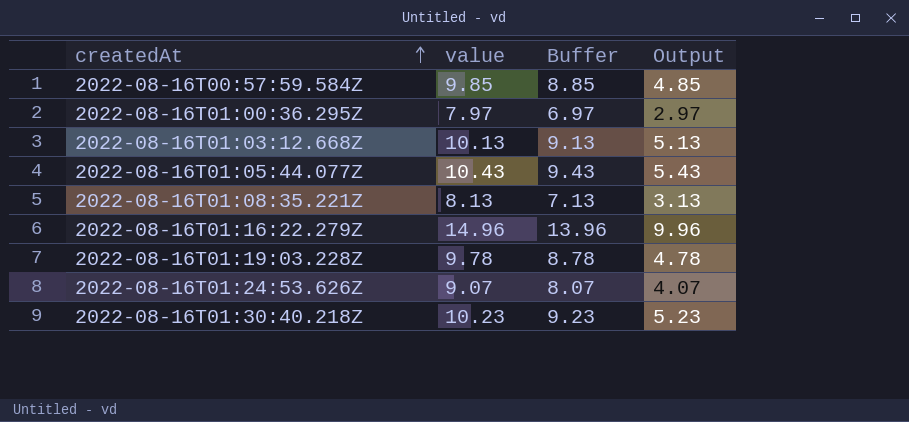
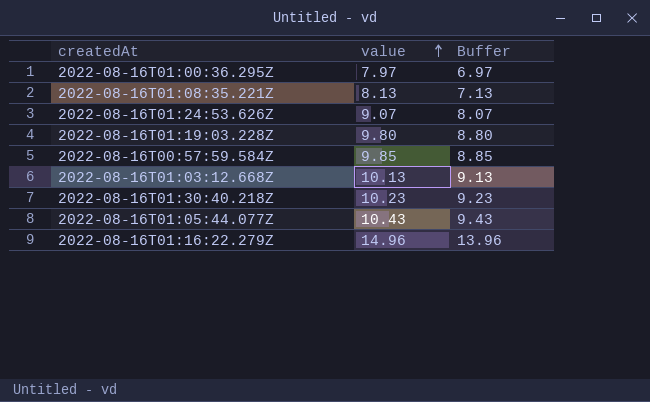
row order: createdAt ascending -> value ascending
column Output | formula: [value] - 5 -> none
2022-08-16T01:19:03.228Z | value: 9.78 -> 9.80
2022-08-16T01:19:03.228Z | Buffer: 8.78 -> 8.80

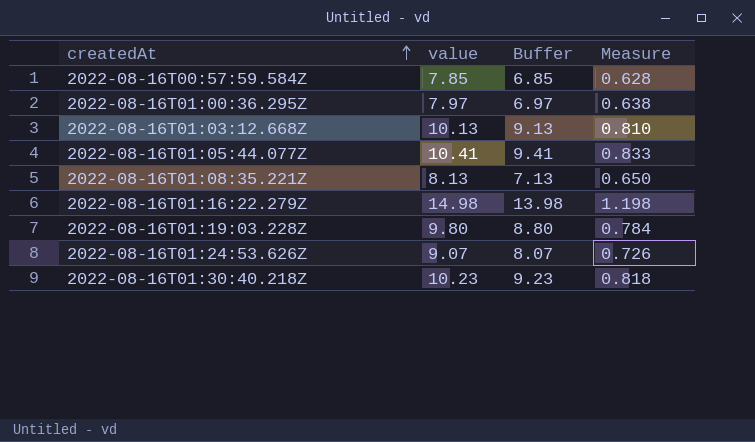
row order: value ascending -> createdAt ascending
column Measure | formula: none -> [value] * 0.08
2022-08-16T00:57:59.584Z | value: 9.85 -> 7.85
2022-08-16T00:57:59.584Z | Buffer: 8.85 -> 6.85
2022-08-16T01:05:44.077Z | value: 10.43 -> 10.41
2022-08-16T01:05:44.077Z | Buffer: 9.43 -> 9.41
2022-08-16T01:16:22.279Z | value: 14.96 -> 14.98
2022-08-16T01:16:22.279Z | Buffer: 13.96 -> 13.98

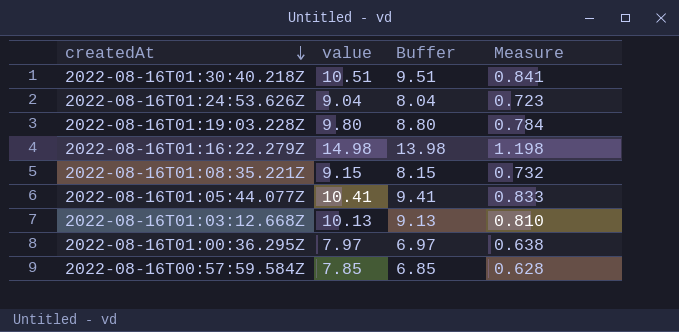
row order: createdAt ascending -> createdAt descending
2022-08-16T01:30:40.218Z | value: 10.23 -> 10.51
2022-08-16T01:30:40.218Z | Buffer: 9.23 -> 9.51
2022-08-16T01:30:40.218Z | Measure: 0.818 -> 0.841
2022-08-16T01:24:53.626Z | value: 9.07 -> 9.04
2022-08-16T01:24:53.626Z | Buffer: 8.07 -> 8.04
2022-08-16T01:24:53.626Z | Measure: 0.726 -> 0.723
2022-08-16T01:08:35.221Z | value: 8.13 -> 9.15
2022-08-16T01:08:35.221Z | Buffer: 7.13 -> 8.15
2022-08-16T01:08:35.221Z | Measure: 0.650 -> 0.732

